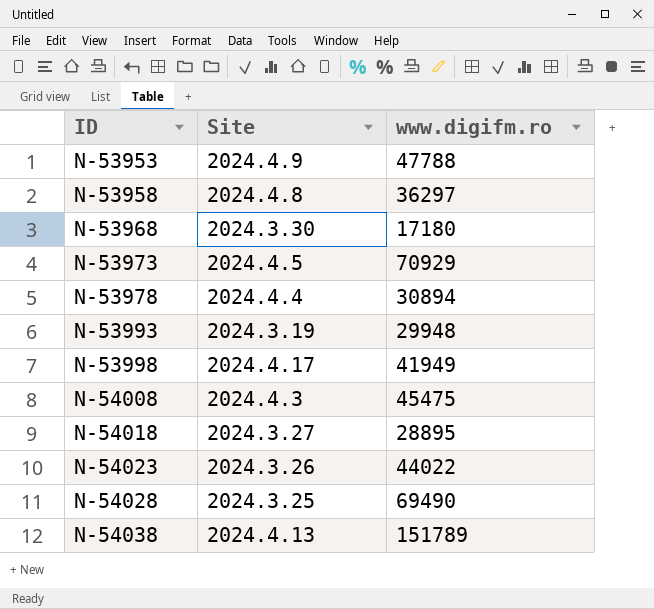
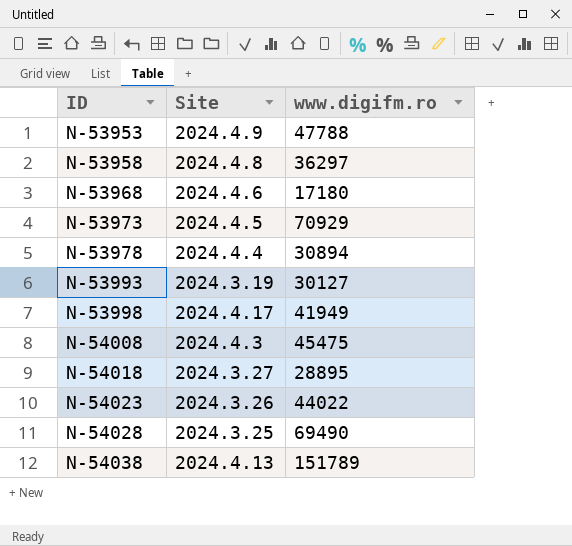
N-53968 | Site: 2024.3.30 -> 2024.4.6
N-53993 | www.digifm.ro: 29948 -> 30127

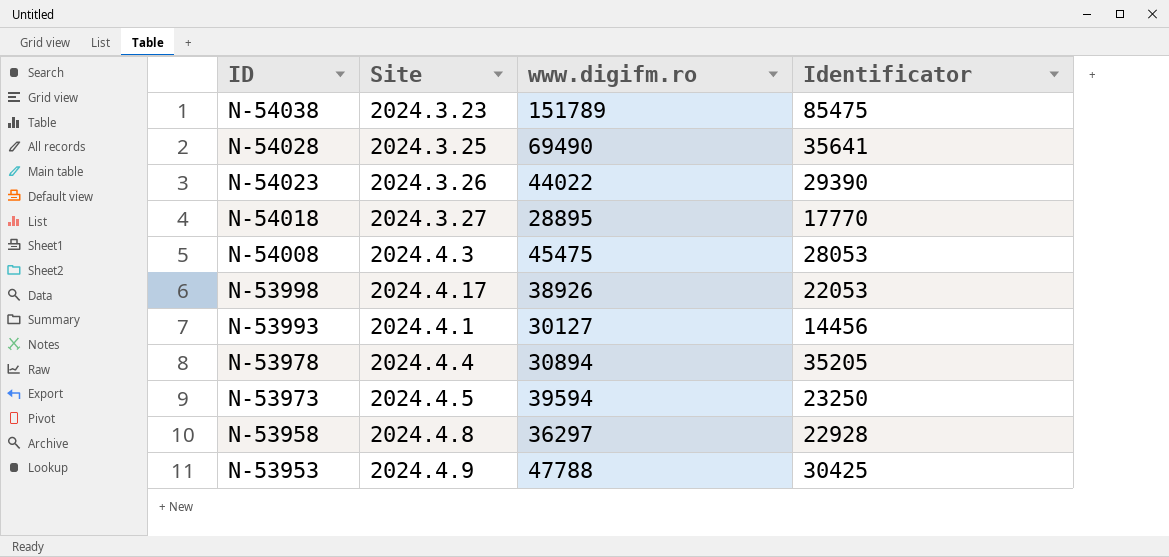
row order: ID ascending -> ID descending
column Identificator | position: none -> 4
row N-53968: 2024.4.6 | 17180 -> none
N-54038 | Site: 2024.4.13 -> 2024.3.23
N-53998 | www.digifm.ro: 41949 -> 38926
N-53993 | Site: 2024.3.19 -> 2024.4.1
N-53973 | www.digifm.ro: 70929 -> 39594

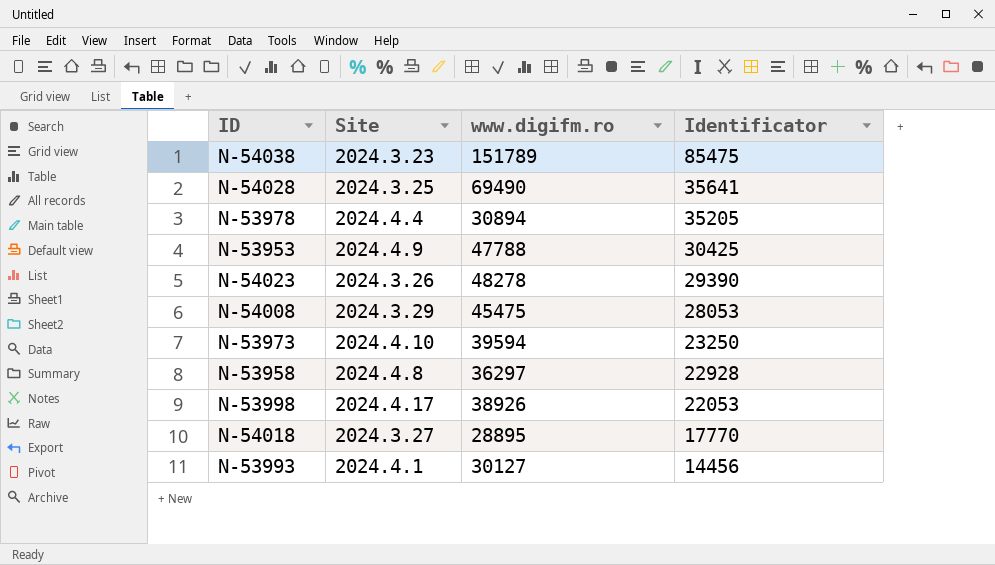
row order: ID descending -> Identificator descending
N-54023 | www.digifm.ro: 44022 -> 48278
N-54008 | Site: 2024.4.3 -> 2024.3.29
N-53973 | Site: 2024.4.5 -> 2024.4.10

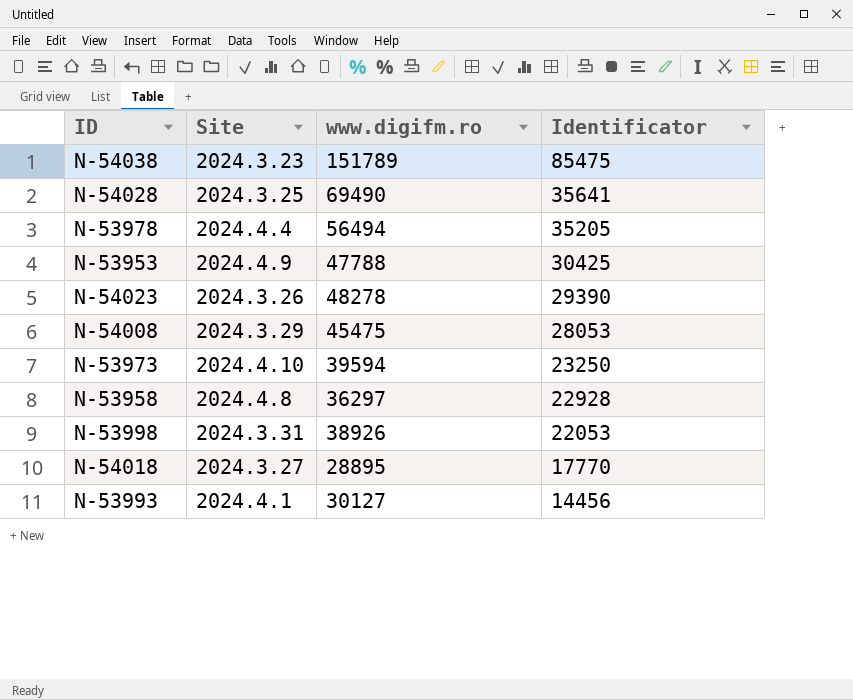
N-53978 | www.digifm.ro: 30894 -> 56494
N-53998 | Site: 2024.4.17 -> 2024.3.31

